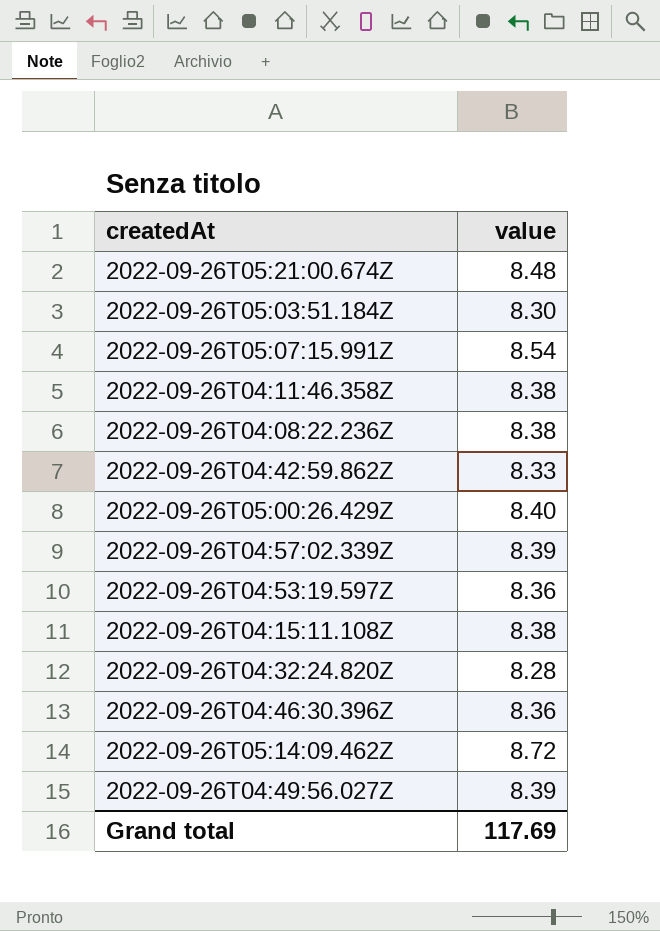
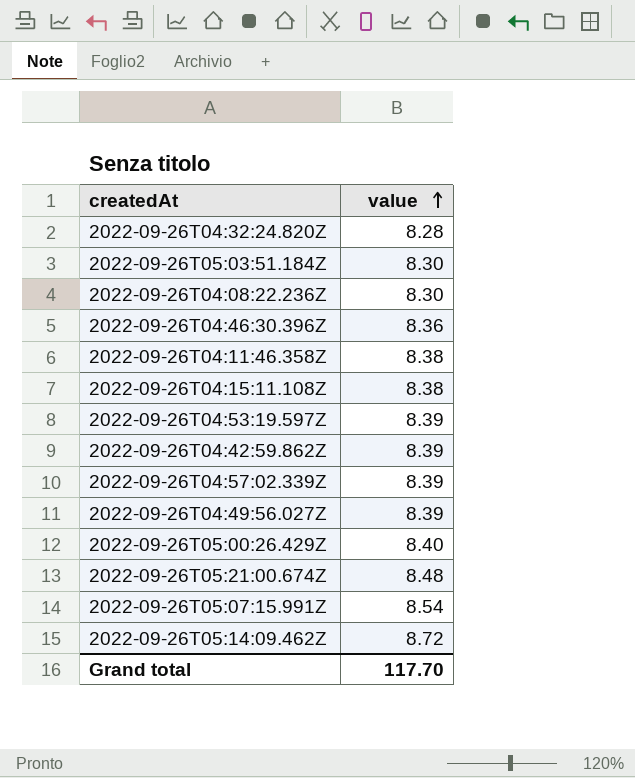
row order: none -> value ascending
2022-09-26T04:08:22.236Z | value: 8.38 -> 8.30
2022-09-26T04:53:19.597Z | value: 8.36 -> 8.39
2022-09-26T04:42:59.862Z | value: 8.33 -> 8.39
Grand total | value: 117.69 -> 117.70

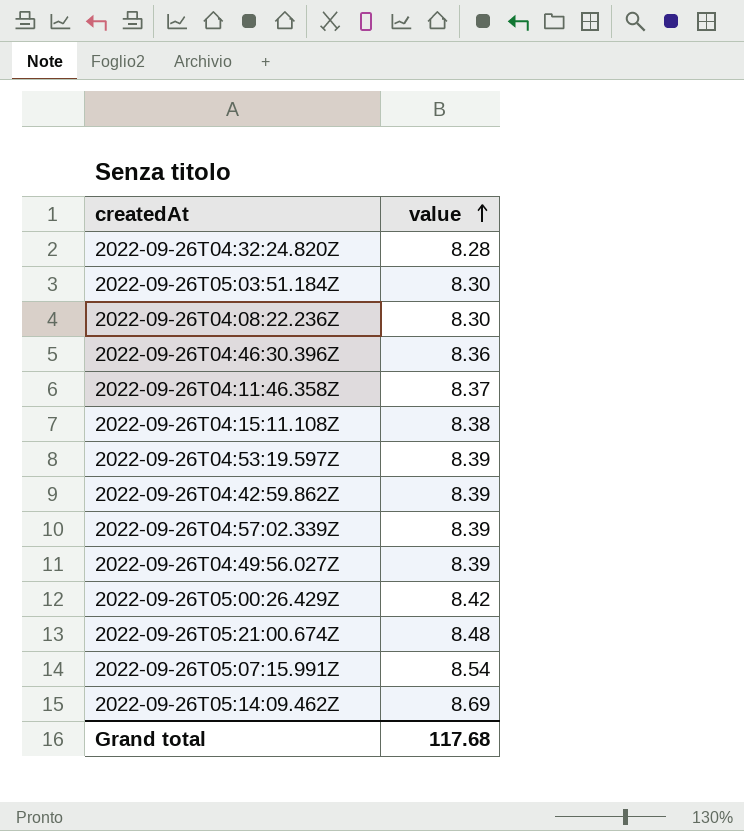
2022-09-26T04:11:46.358Z | value: 8.38 -> 8.37
2022-09-26T05:00:26.429Z | value: 8.40 -> 8.42
2022-09-26T05:14:09.462Z | value: 8.72 -> 8.69
Grand total | value: 117.70 -> 117.68

